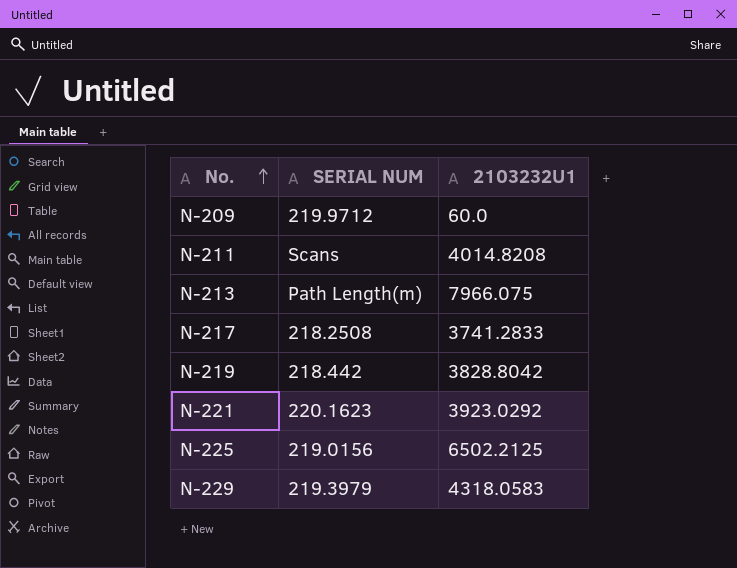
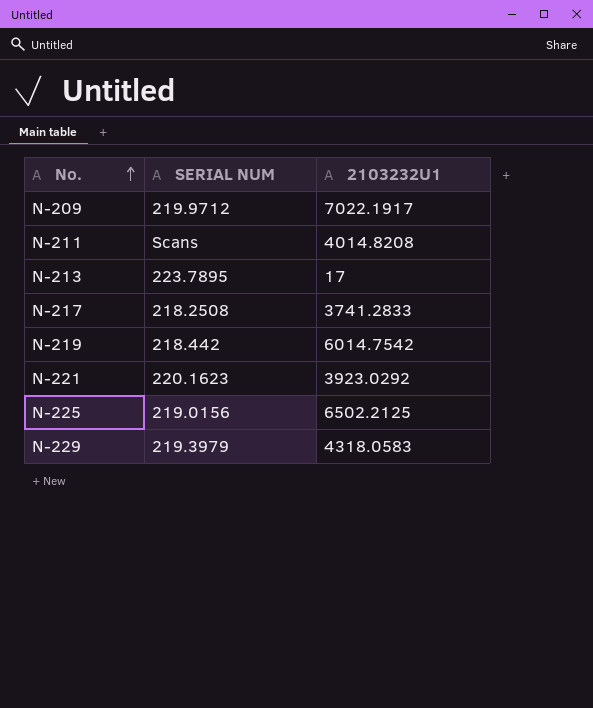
N-209 | 2103232U1: 60.0 -> 7022.1917
N-213 | SERIAL NUM: Path Length(m) -> 223.7895
N-213 | 2103232U1: 7966.075 -> 17
N-219 | 2103232U1: 3828.8042 -> 6014.7542

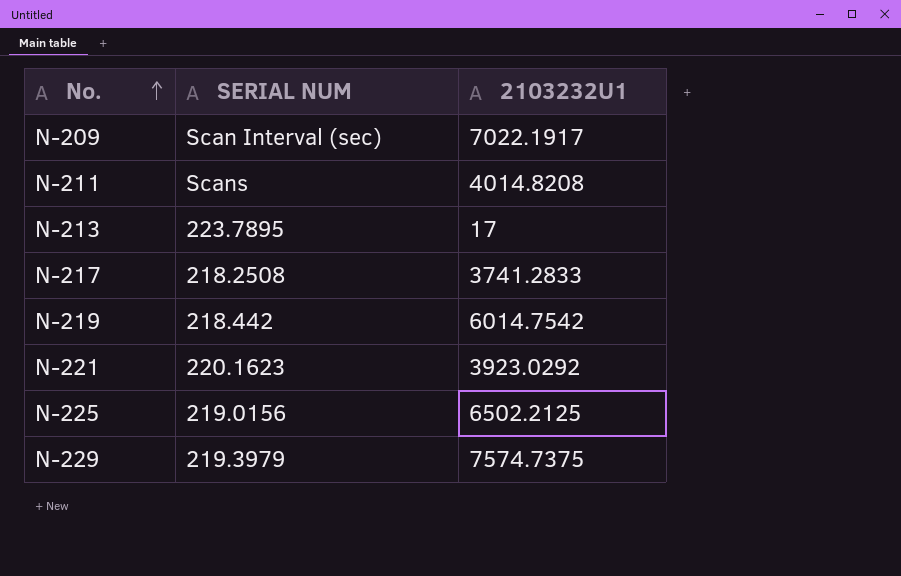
N-209 | SERIAL NUM: 219.9712 -> Scan Interval (sec)
N-229 | 2103232U1: 4318.0583 -> 7574.7375

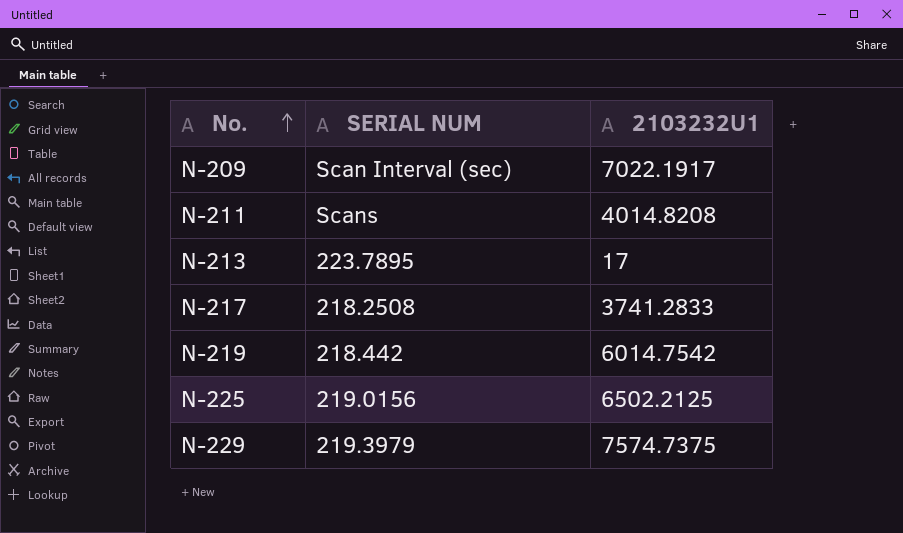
row N-221: 220.1623 | 3923.0292 -> none

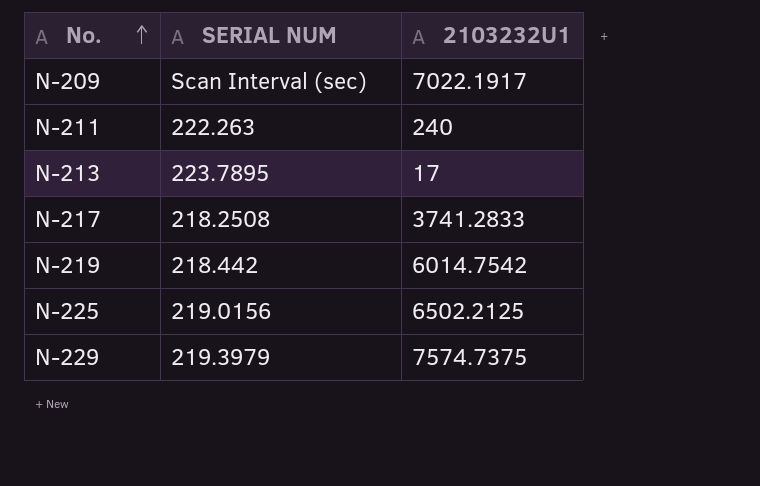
N-211 | SERIAL NUM: Scans -> 222.263
N-211 | 2103232U1: 4014.8208 -> 240

